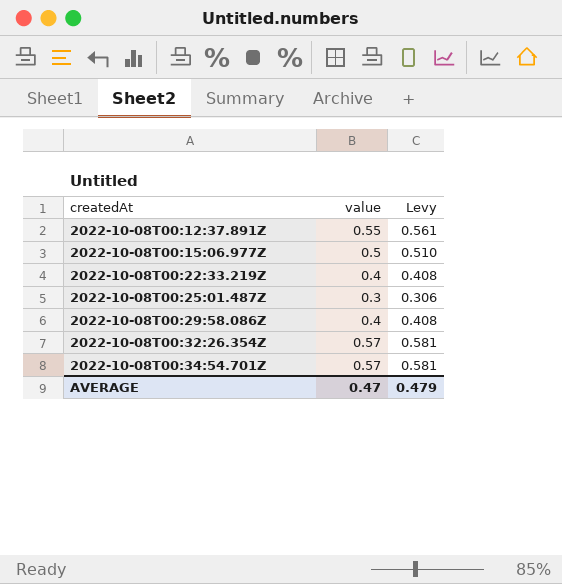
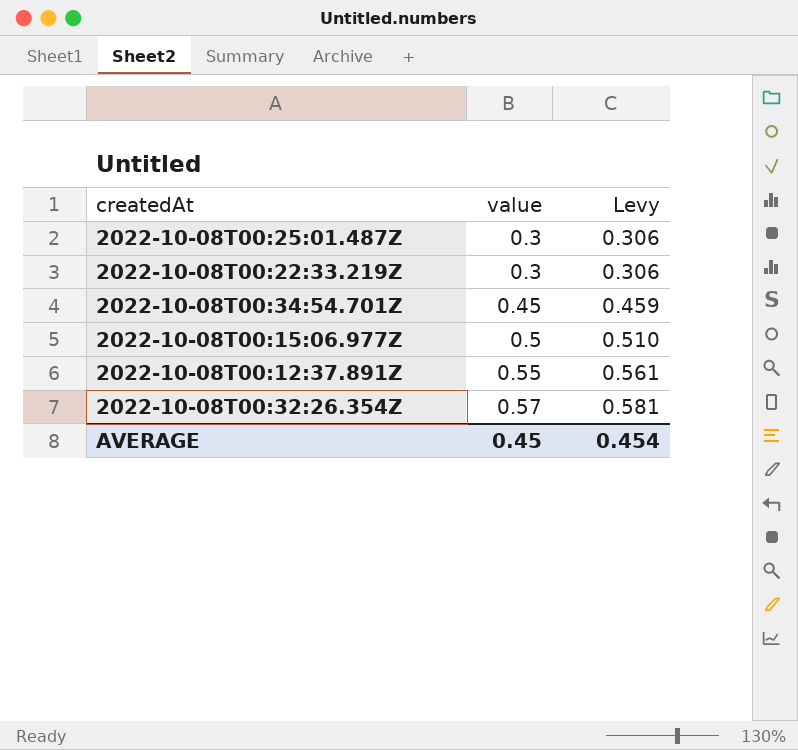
row order: createdAt ascending -> value ascending
row 2022-10-08T00:29:58.086Z: 0.4 | 0.408 -> none
2022-10-08T00:22:33.219Z | value: 0.4 -> 0.3
2022-10-08T00:22:33.219Z | Levy: 0.408 -> 0.306
2022-10-08T00:34:54.701Z | value: 0.57 -> 0.45
2022-10-08T00:34:54.701Z | Levy: 0.581 -> 0.459
AVERAGE | value: 0.47 -> 0.45
AVERAGE | Levy: 0.479 -> 0.454

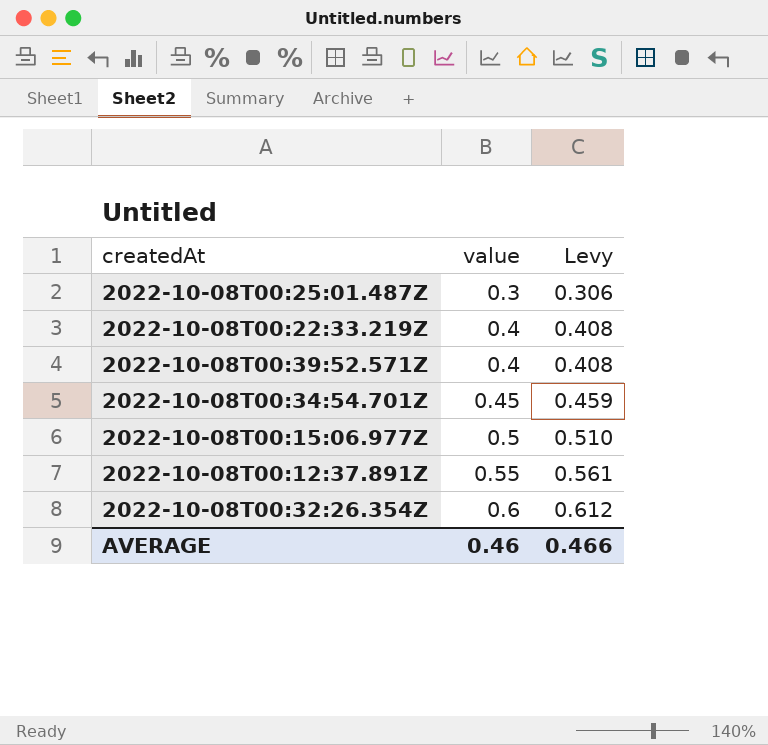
2022-10-08T00:22:33.219Z | value: 0.3 -> 0.4
2022-10-08T00:22:33.219Z | Levy: 0.306 -> 0.408
row 2022-10-08T00:39:52.571Z: none -> 0.4 | 0.408
2022-10-08T00:32:26.354Z | value: 0.57 -> 0.6
2022-10-08T00:32:26.354Z | Levy: 0.581 -> 0.612
AVERAGE | value: 0.45 -> 0.46
AVERAGE | Levy: 0.454 -> 0.466

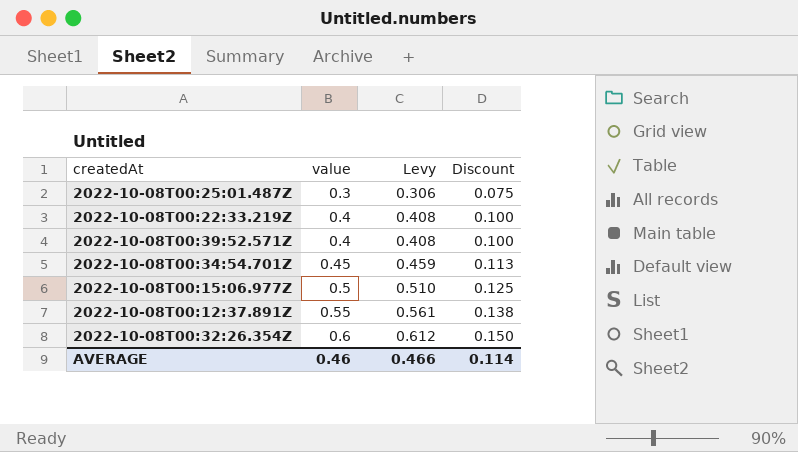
column Discount | formula: none -> [value] * 0.25

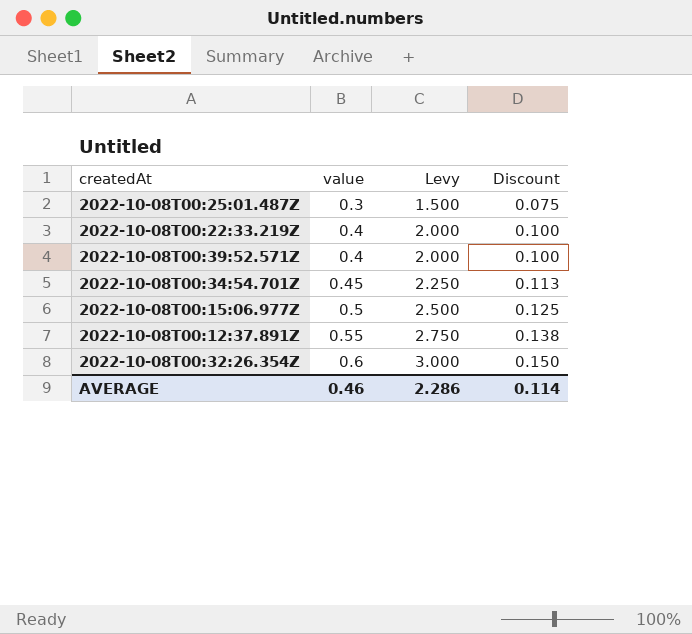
column Levy | formula: [value] * 1.02 -> [value] * 5
AVERAGE | Levy: 0.466 -> 2.286

